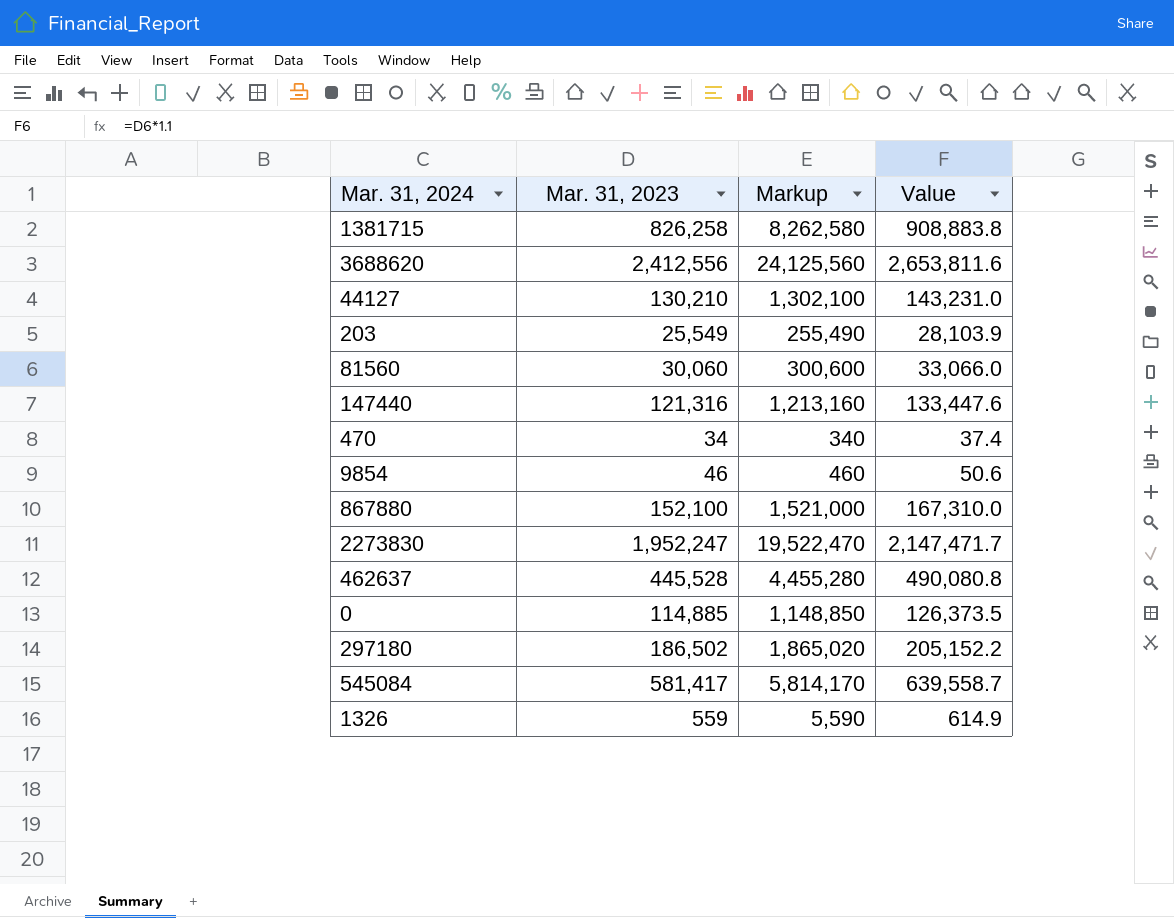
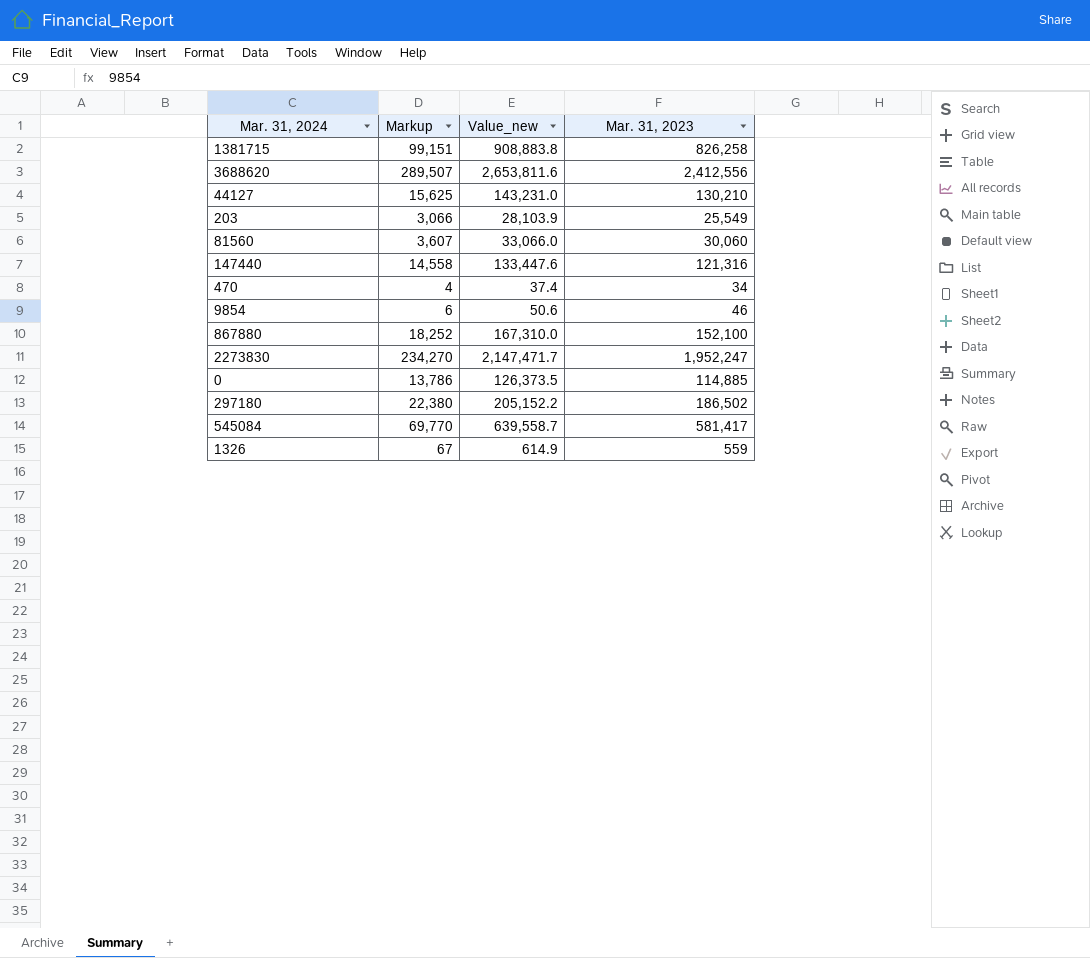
column Markup | formula: [Mar. 31, 2023] * 10 -> [Mar. 31, 2023] * 0.12
column name: Value -> Value_new
column Mar. 31, 2023 | position: 2 -> 4
row 462637: 445,528 | 4,455,280 | 490,080.8 -> none

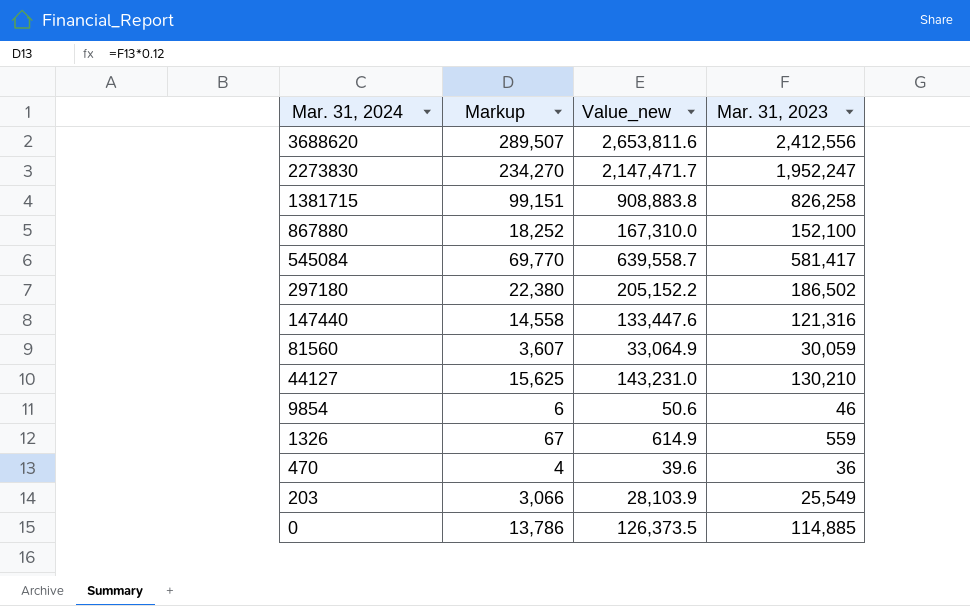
row order: none -> Mar. 31, 2024 descending
81560 | Value_new: 33,066.0 -> 33,064.9
81560 | Mar. 31, 2023: 30,060 -> 30,059
470 | Value_new: 37.4 -> 39.6
470 | Mar. 31, 2023: 34 -> 36

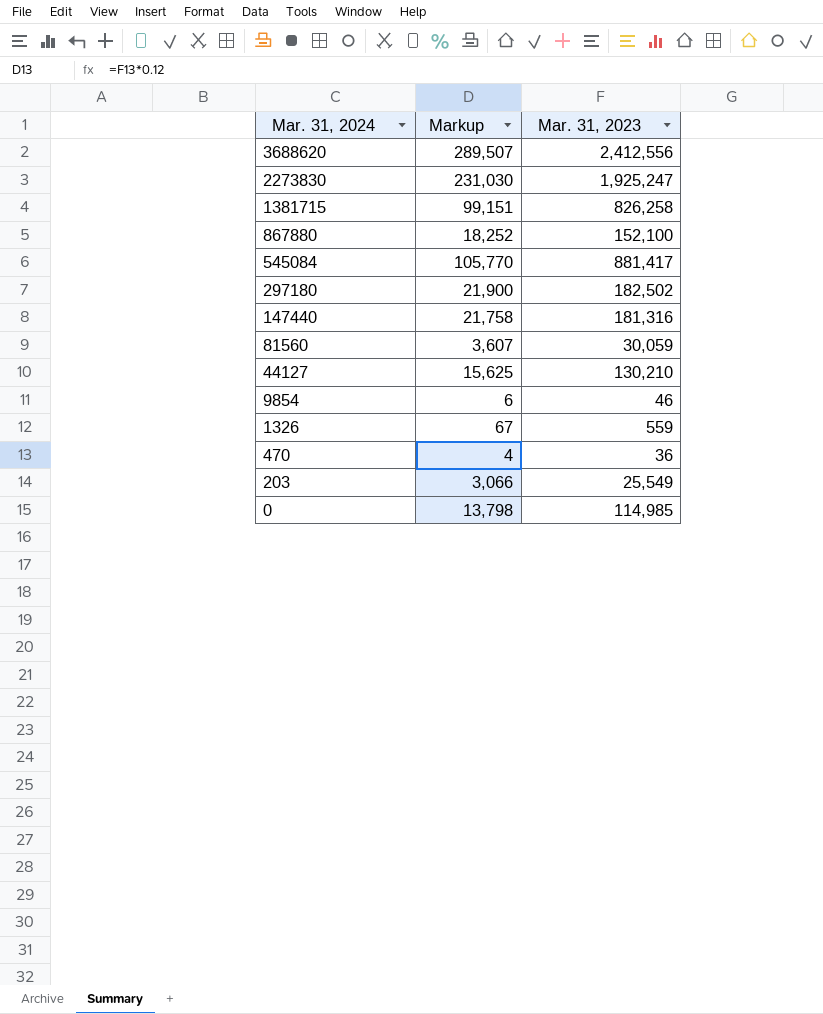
column Value_new | formula: [Mar. 31, 2023] * 1.1 -> none
2273830 | Markup: 234,270 -> 231,030
2273830 | Mar. 31, 2023: 1,952,247 -> 1,925,247
545084 | Markup: 69,770 -> 105,770
545084 | Mar. 31, 2023: 581,417 -> 881,417
297180 | Markup: 22,380 -> 21,900
297180 | Mar. 31, 2023: 186,502 -> 182,502
147440 | Markup: 14,558 -> 21,758
147440 | Mar. 31, 2023: 121,316 -> 181,316
0 | Markup: 13,786 -> 13,798
0 | Mar. 31, 2023: 114,885 -> 114,985

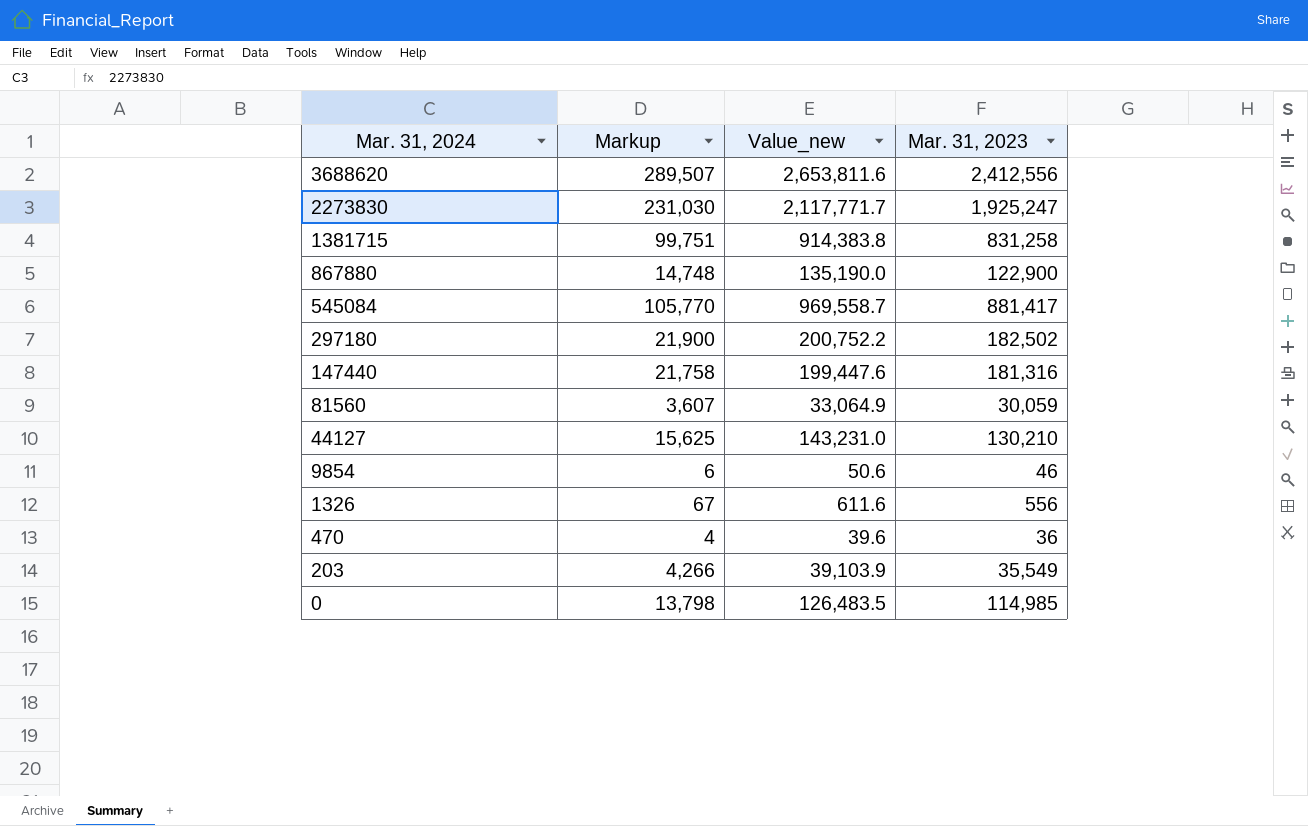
column Value_new | formula: none -> [Mar. 31, 2023] * 1.1
1381715 | Markup: 99,151 -> 99,751
1381715 | Mar. 31, 2023: 826,258 -> 831,258
867880 | Markup: 18,252 -> 14,748
867880 | Mar. 31, 2023: 152,100 -> 122,900
1326 | Mar. 31, 2023: 559 -> 556
203 | Markup: 3,066 -> 4,266
203 | Mar. 31, 2023: 25,549 -> 35,549

